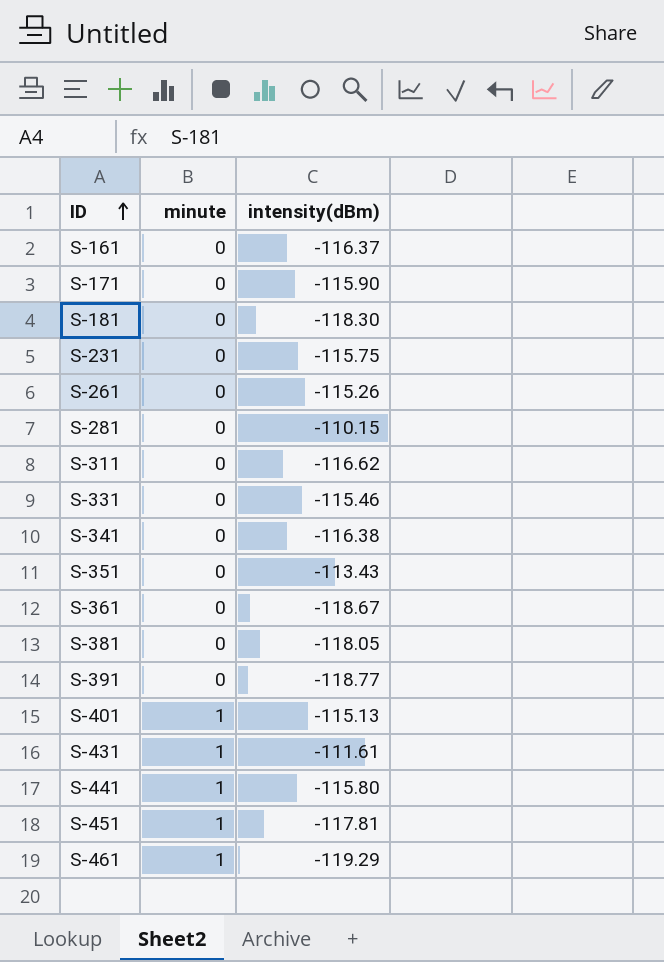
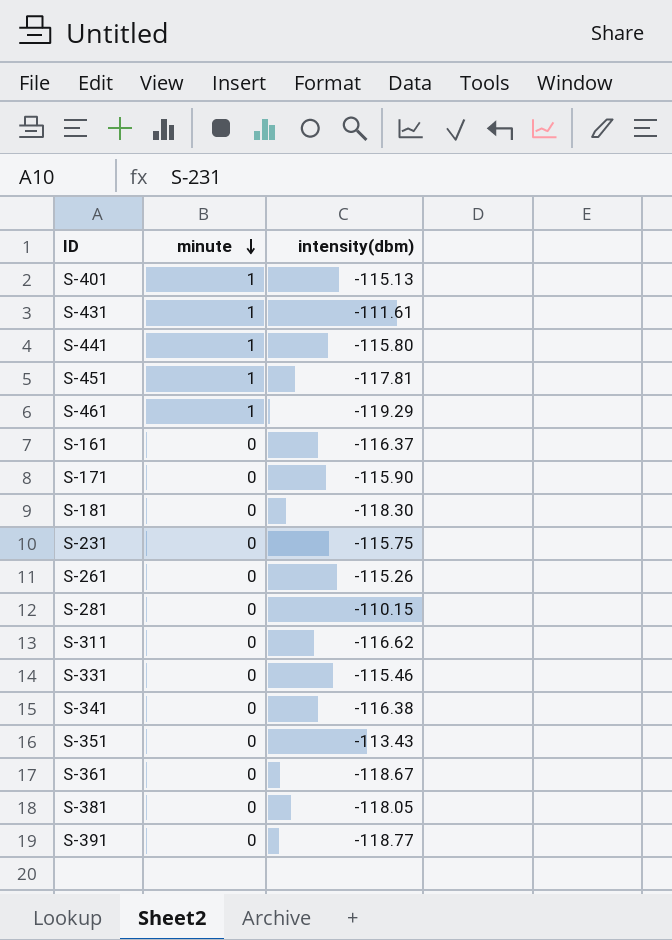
row order: ID ascending -> minute descending
column name: intensity(dBm) -> intensity(dbm)

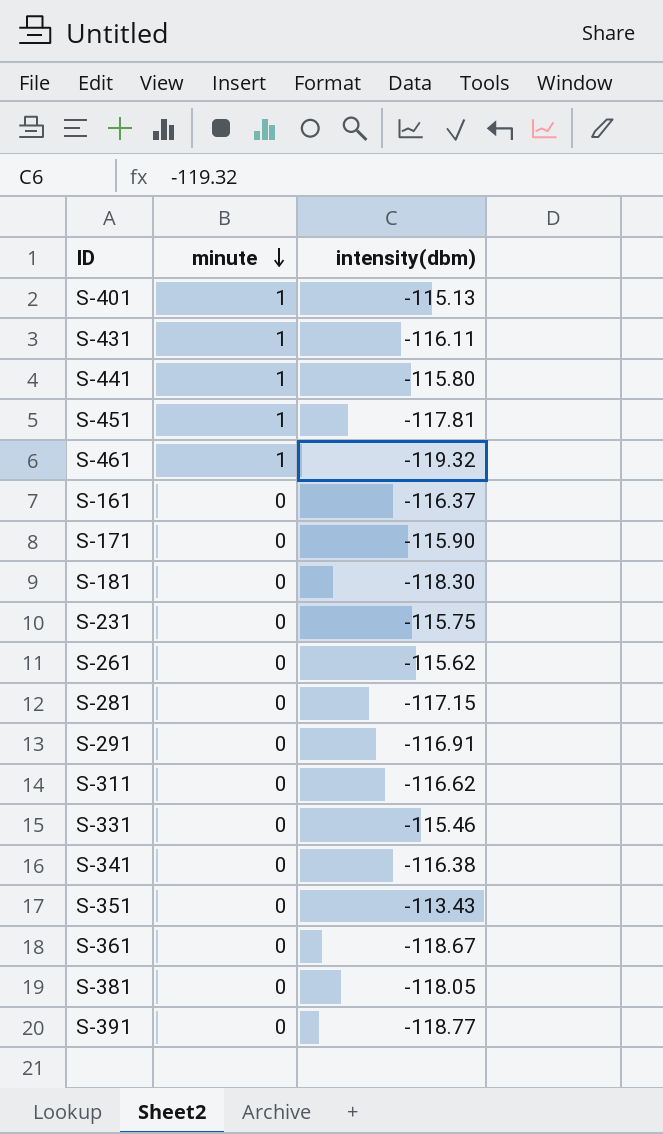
S-431 | intensity(dbm): -111.61 -> -116.11
S-461 | intensity(dbm): -119.29 -> -119.32
S-261 | intensity(dbm): -115.26 -> -115.62
S-281 | intensity(dbm): -110.15 -> -117.15
row S-291: none -> 0 | -116.91

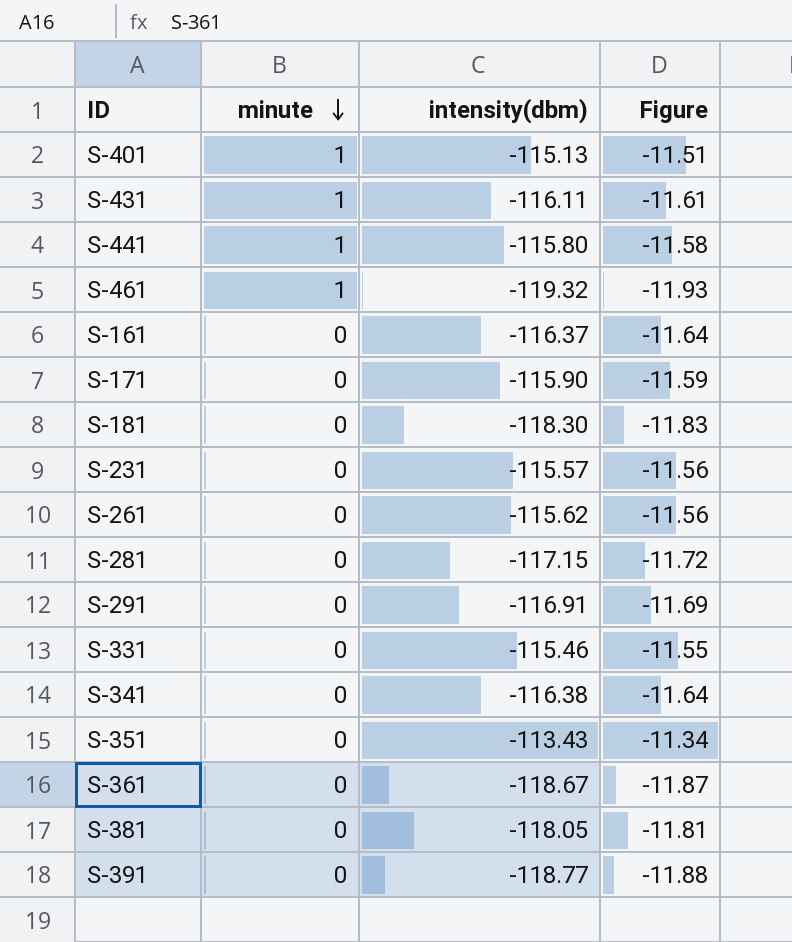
column Figure | formula: none -> [intensity(dbm)] * 0.1
row S-451: 1 | -117.81 -> none
row S-311: 0 | -116.62 -> none
S-231 | intensity(dbm): -115.75 -> -115.57

